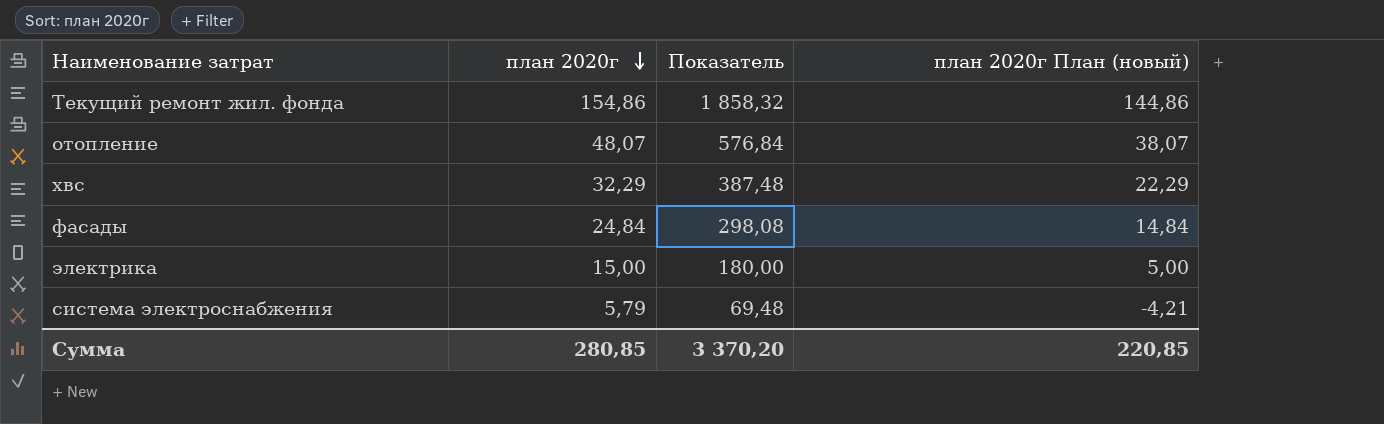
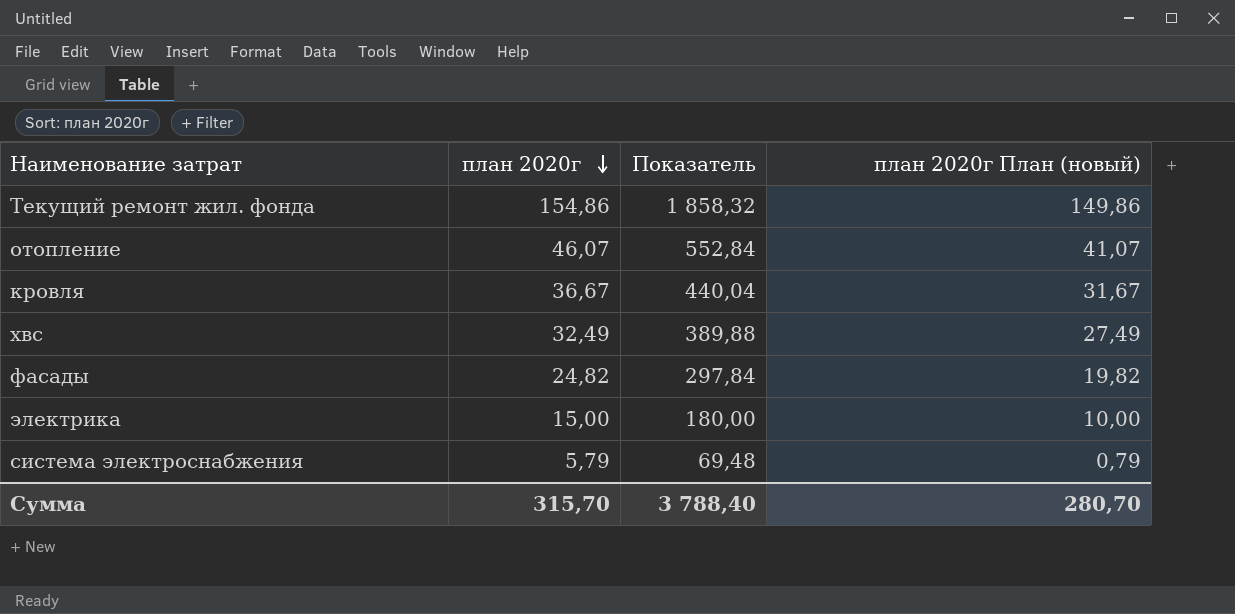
column план 2020г План (новый) | formula: [план 2020г] - 10 -> [план 2020г] - 5
отопление | план 2020г: 48,07 -> 46,07
отопление | Показатель: 576,84 -> 552,84
row кровля: none -> 36,67 | 440,04 | 31,67
хвс | план 2020г: 32,29 -> 32,49
хвс | Показатель: 387,48 -> 389,88
фасады | план 2020г: 24,84 -> 24,82
фасады | Показатель: 298,08 -> 297,84
Сумма | план 2020г: 280,85 -> 315,70
Сумма | Показатель: 3 370,20 -> 3 788,40
Сумма | план 2020г План (новый): 220,85 -> 280,70

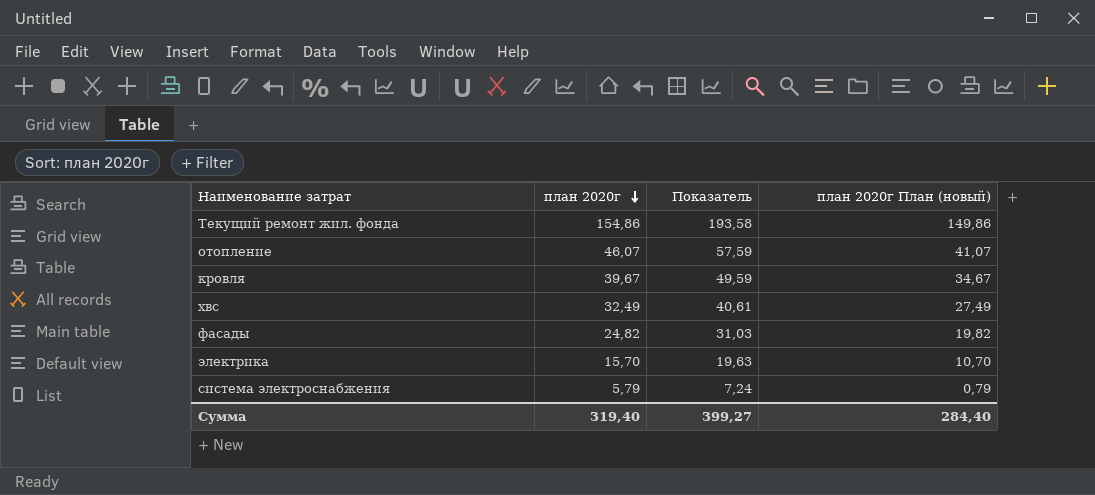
column Показатель | formula: [план 2020г] * 12 -> [план 2020г] * 1,25
кровля | план 2020г: 36,67 -> 39,67
кровля | план 2020г План (новый): 31,67 -> 34,67
электрика | план 2020г: 15,00 -> 15,70
электрика | план 2020г План (новый): 10,00 -> 10,70
Сумма | план 2020г: 315,70 -> 319,40
Сумма | Показатель: 3 788,40 -> 399,27
Сумма | план 2020г План (новый): 280,70 -> 284,40

